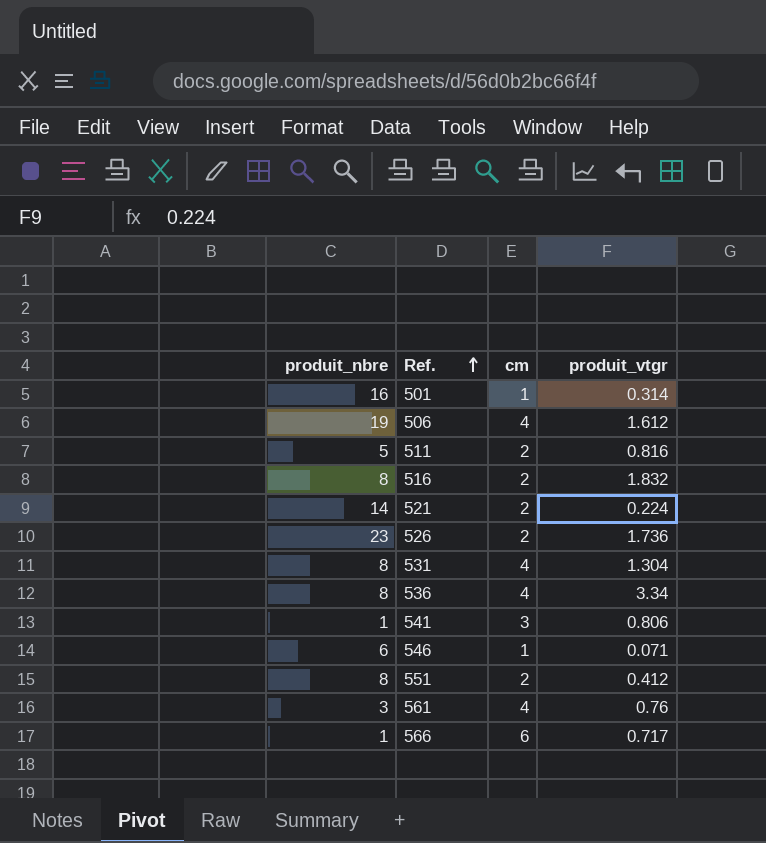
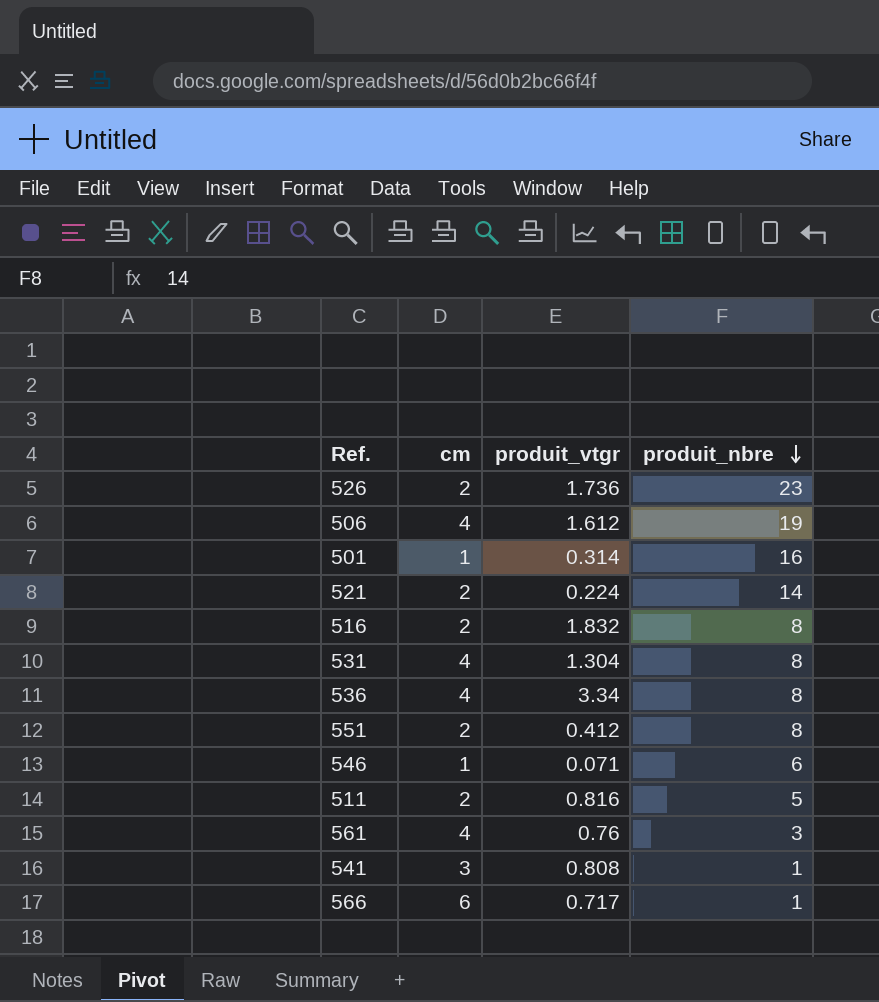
row order: Ref. ascending -> produit_nbre descending
column produit_nbre | position: 1 -> 4
541 | produit_vtgr: 0.806 -> 0.808

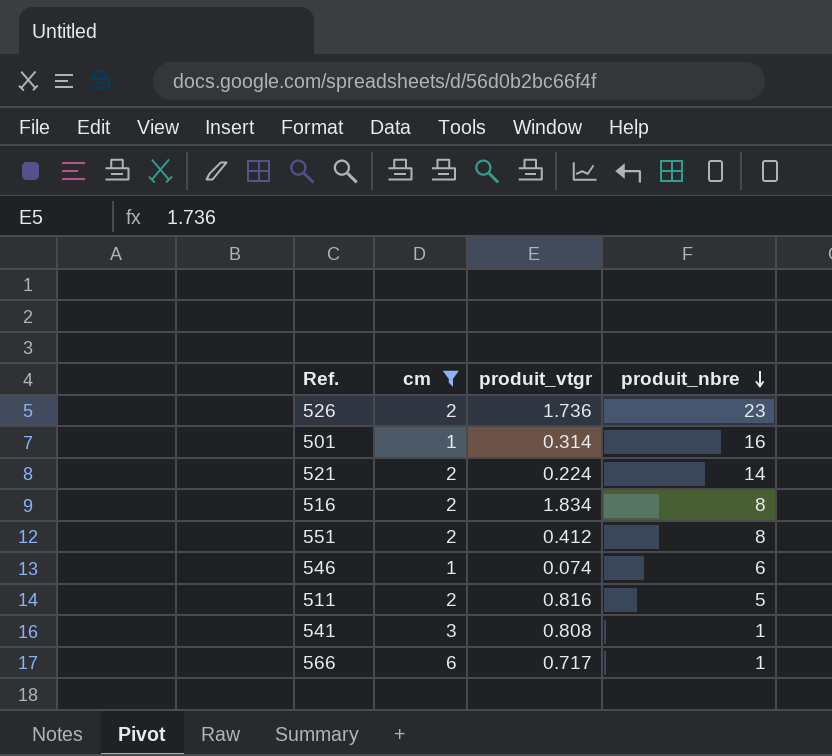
filter: none -> cm != 4
516 | produit_vtgr: 1.832 -> 1.834
546 | produit_vtgr: 0.071 -> 0.074

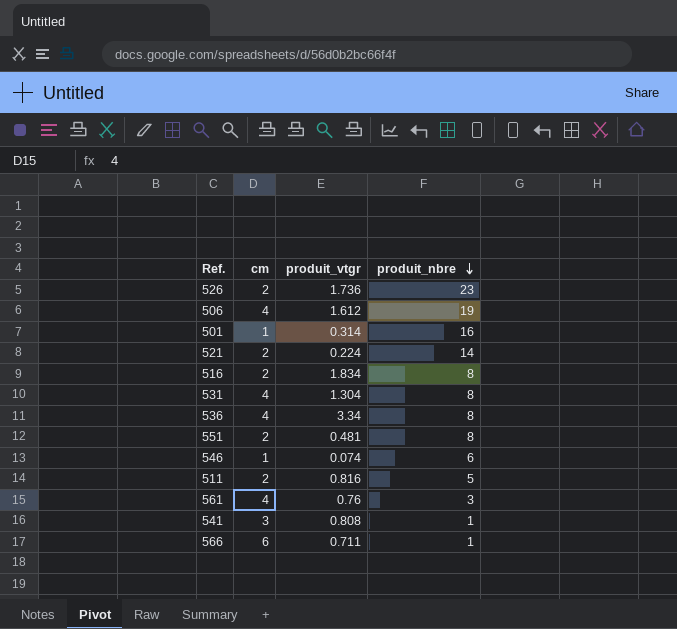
filter: cm != 4 -> none
551 | produit_vtgr: 0.412 -> 0.481
566 | produit_vtgr: 0.717 -> 0.711

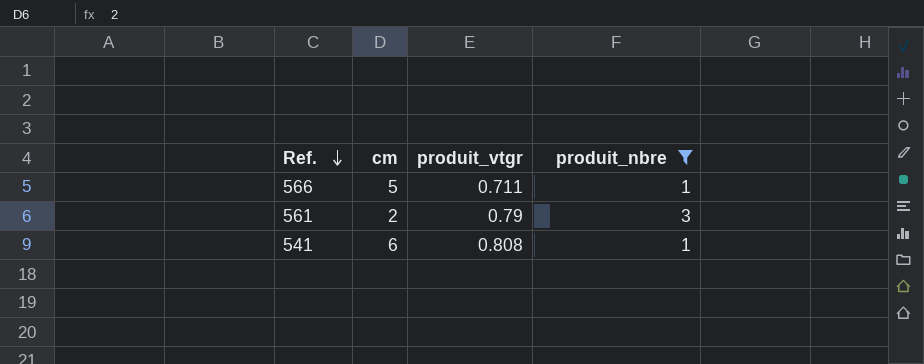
filter: none -> produit_nbre <= 3
row order: produit_nbre descending -> Ref. descending
566 | cm: 6 -> 5
561 | cm: 4 -> 2
561 | produit_vtgr: 0.76 -> 0.79
541 | cm: 3 -> 6

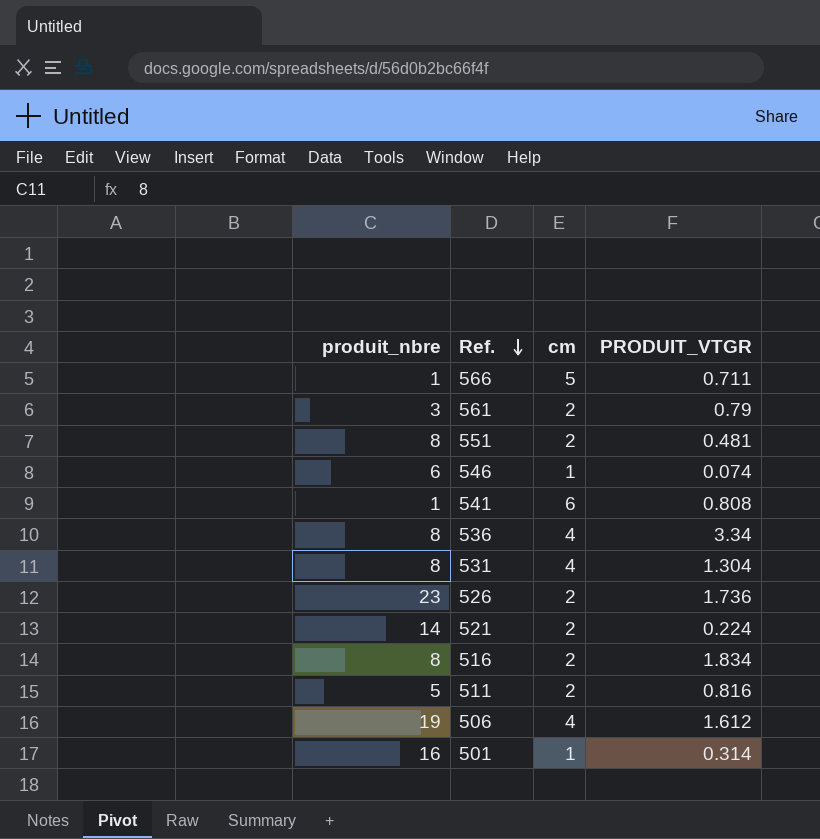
filter: produit_nbre <= 3 -> none
column produit_nbre | position: 4 -> 1
column name: produit_vtgr -> PRODUIT_VTGR

